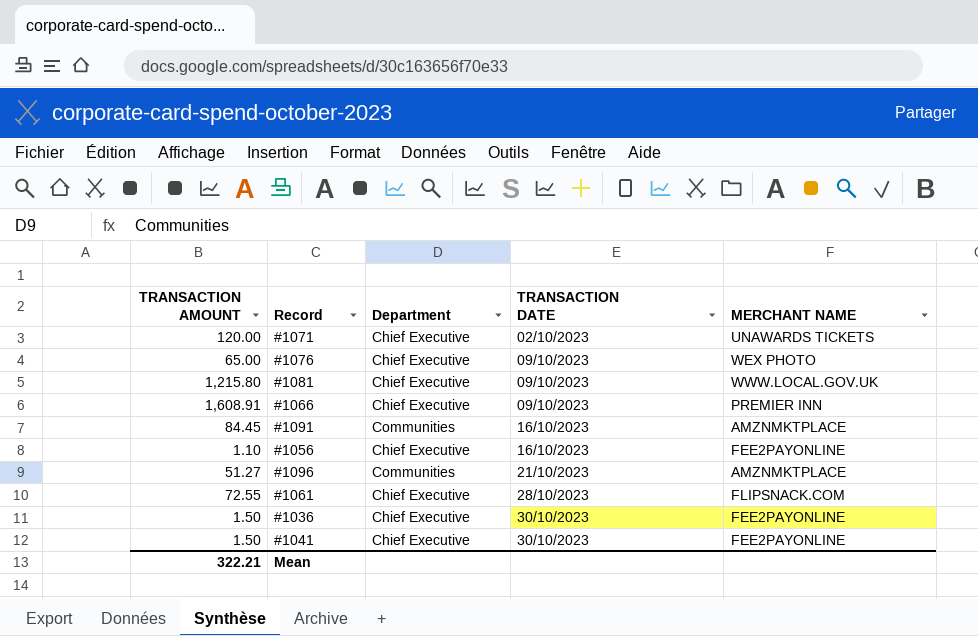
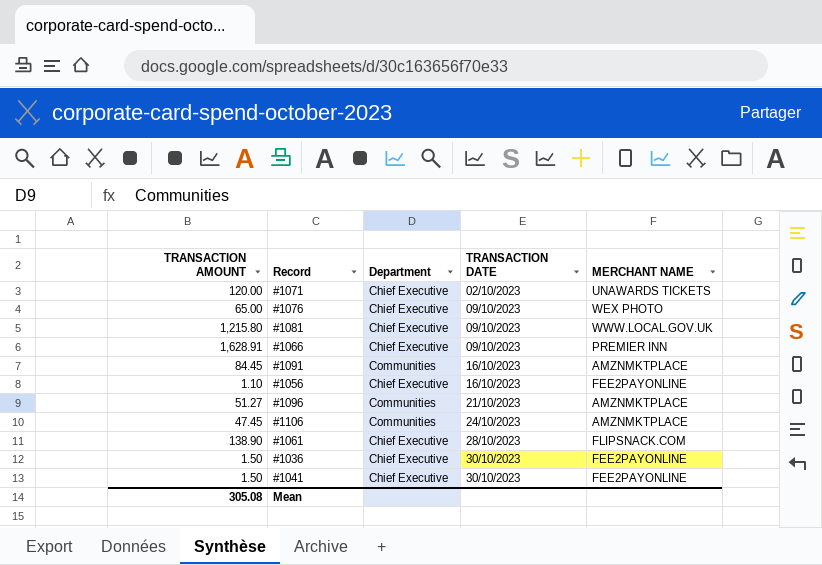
#1066 | TRANSACTION AMOUNT: 1,608.91 -> 1,628.91
row #1106: none -> 47.45 | Communities | 24/10/2023 | AMZNMKTPLACE
#1061 | TRANSACTION AMOUNT: 72.55 -> 138.90
Mean | TRANSACTION AMOUNT: 322.21 -> 305.08

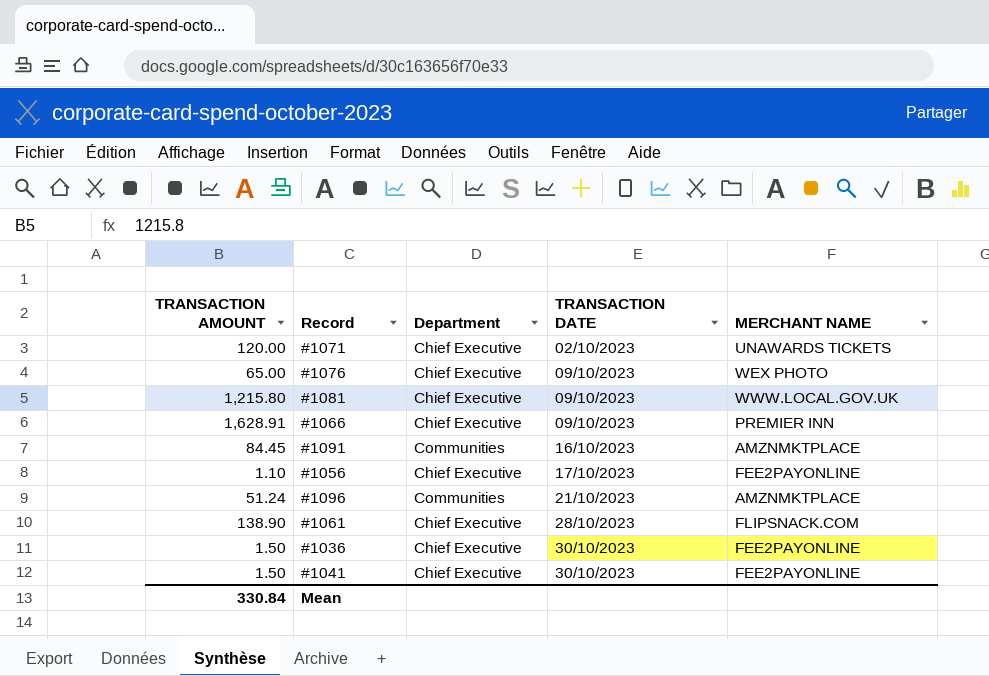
row #1106: 47.45 | Communities | 24/10/2023 | AMZNMKTPLACE -> none
#1056 | TRANSACTION DATE: 16/10/2023 -> 17/10/2023
#1096 | TRANSACTION AMOUNT: 51.27 -> 51.24
Mean | TRANSACTION AMOUNT: 305.08 -> 330.84

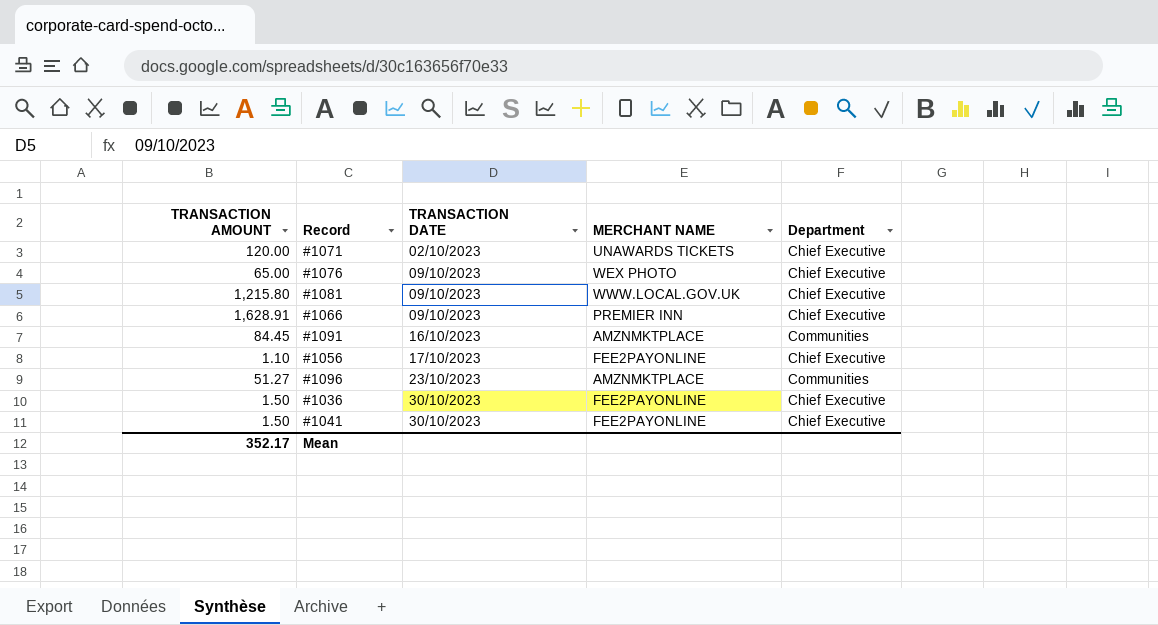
column Department | position: 3 -> 5
row #1061: 138.90 | Chief Executive | 28/10/2023 | FLIPSNACK.COM -> none
#1096 | TRANSACTION AMOUNT: 51.24 -> 51.27
#1096 | TRANSACTION DATE: 21/10/2023 -> 23/10/2023
Mean | TRANSACTION AMOUNT: 330.84 -> 352.17

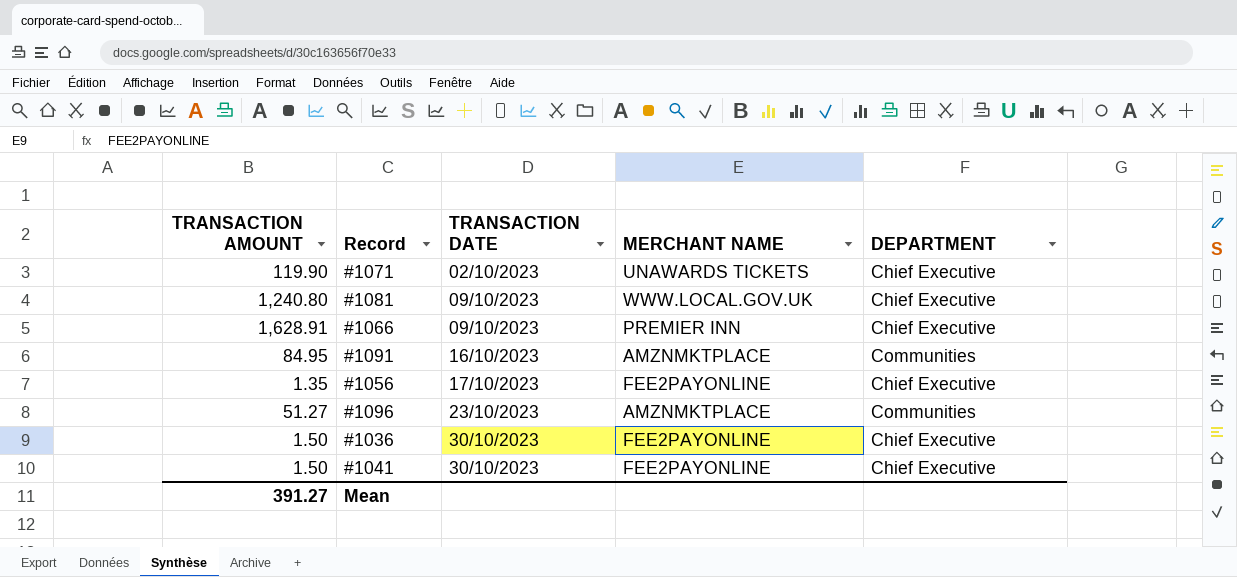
column name: Department -> DEPARTMENT
row #1076: 65.00 | 09/10/2023 | WEX PHOTO | Chief Executive -> none
#1071 | TRANSACTION AMOUNT: 120.00 -> 119.90
#1081 | TRANSACTION AMOUNT: 1,215.80 -> 1,240.80
#1091 | TRANSACTION AMOUNT: 84.45 -> 84.95
#1056 | TRANSACTION AMOUNT: 1.10 -> 1.35
Mean | TRANSACTION AMOUNT: 352.17 -> 391.27

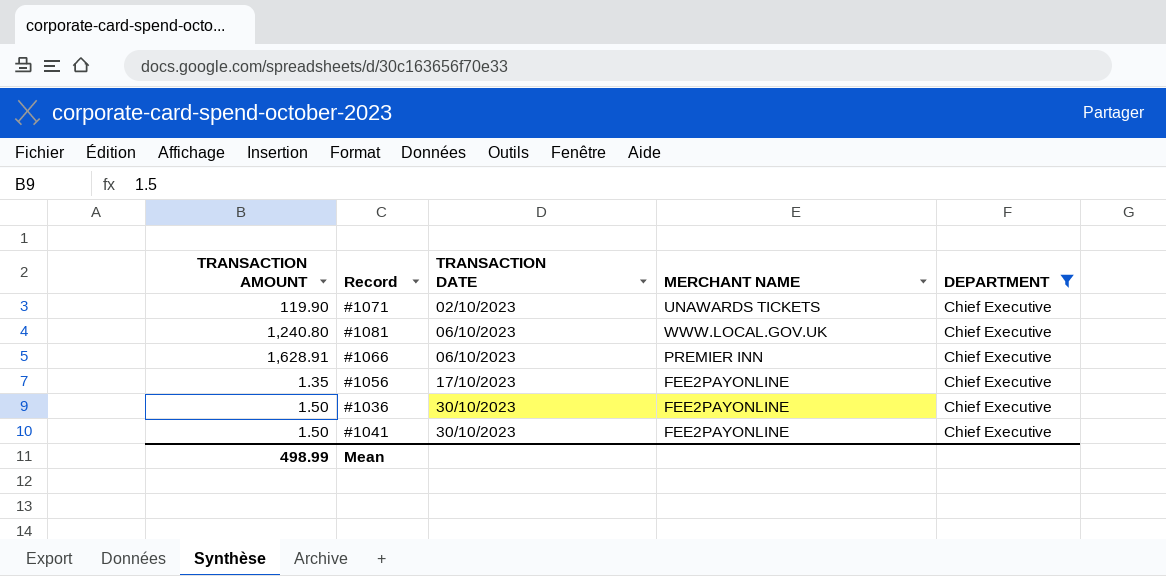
filter: none -> DEPARTMENT = Chief Executive
#1081 | TRANSACTION DATE: 09/10/2023 -> 06/10/2023
#1066 | TRANSACTION DATE: 09/10/2023 -> 06/10/2023
Mean | TRANSACTION AMOUNT: 391.27 -> 498.99

